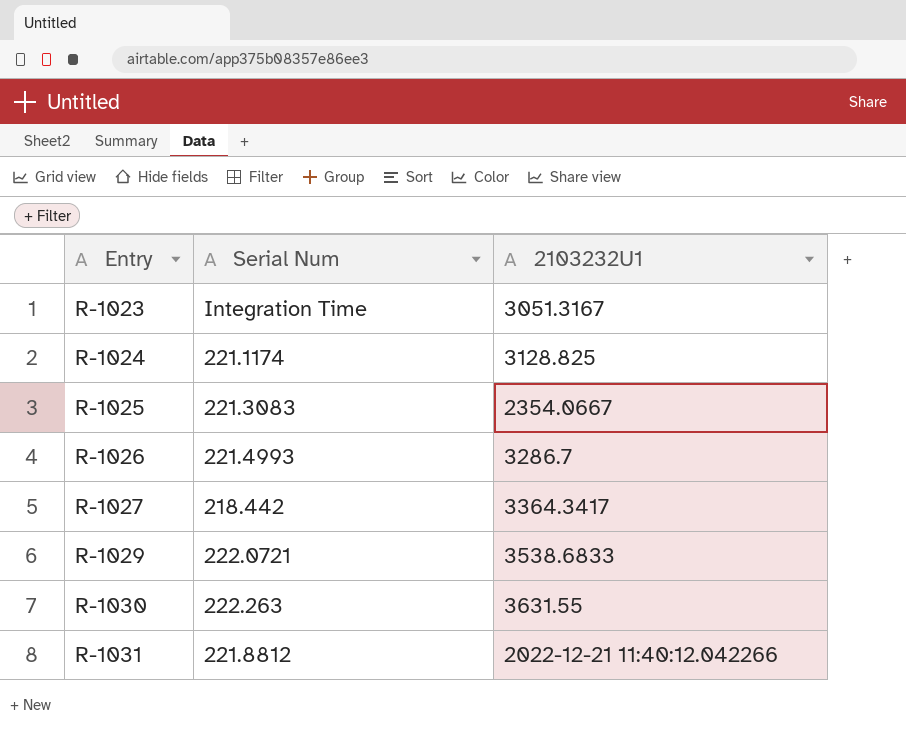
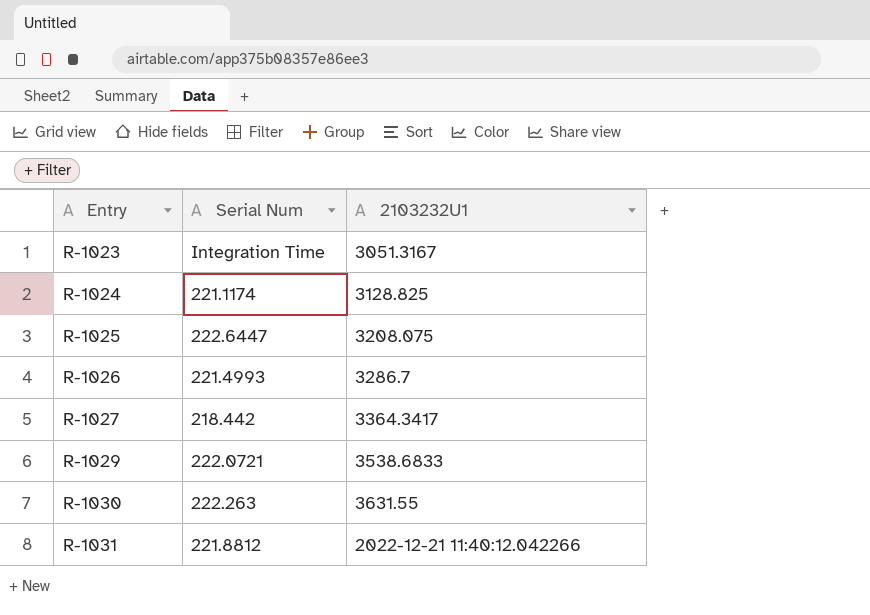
R-1025 | Serial Num: 221.3083 -> 222.6447
R-1025 | 2103232U1: 2354.0667 -> 3208.075

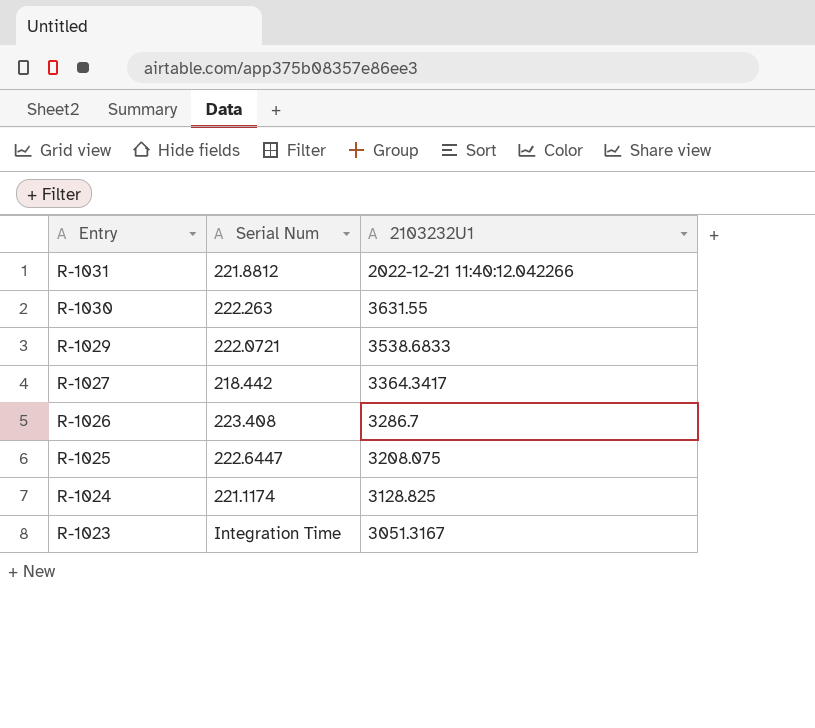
row order: Entry ascending -> Entry descending
R-1026 | Serial Num: 221.4993 -> 223.408

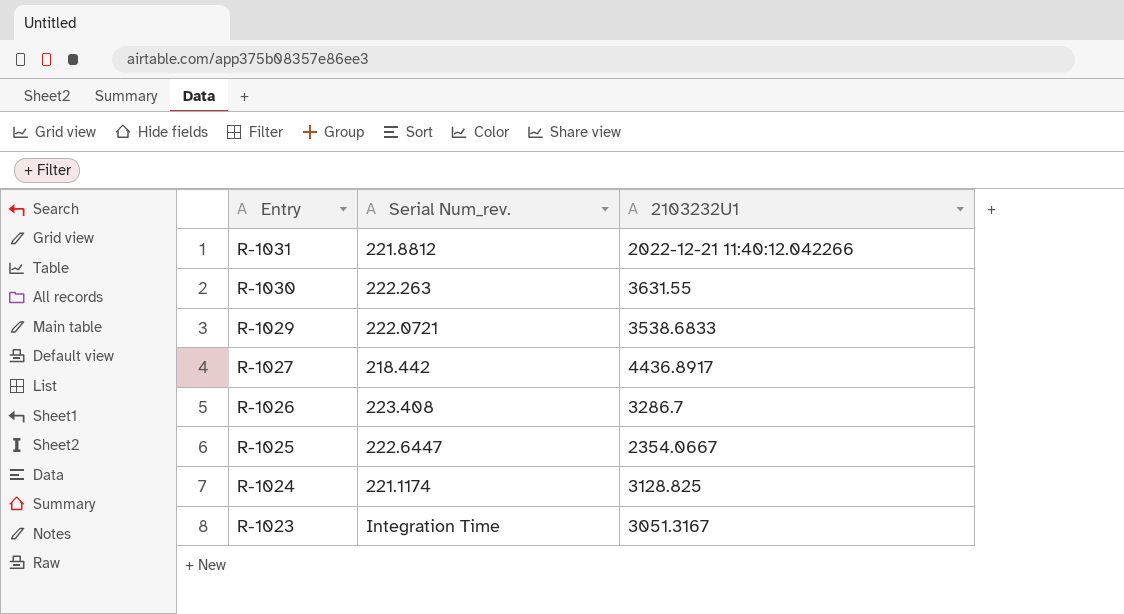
column name: Serial Num -> Serial Num_rev.
R-1027 | 2103232U1: 3364.3417 -> 4436.8917
R-1025 | 2103232U1: 3208.075 -> 2354.0667

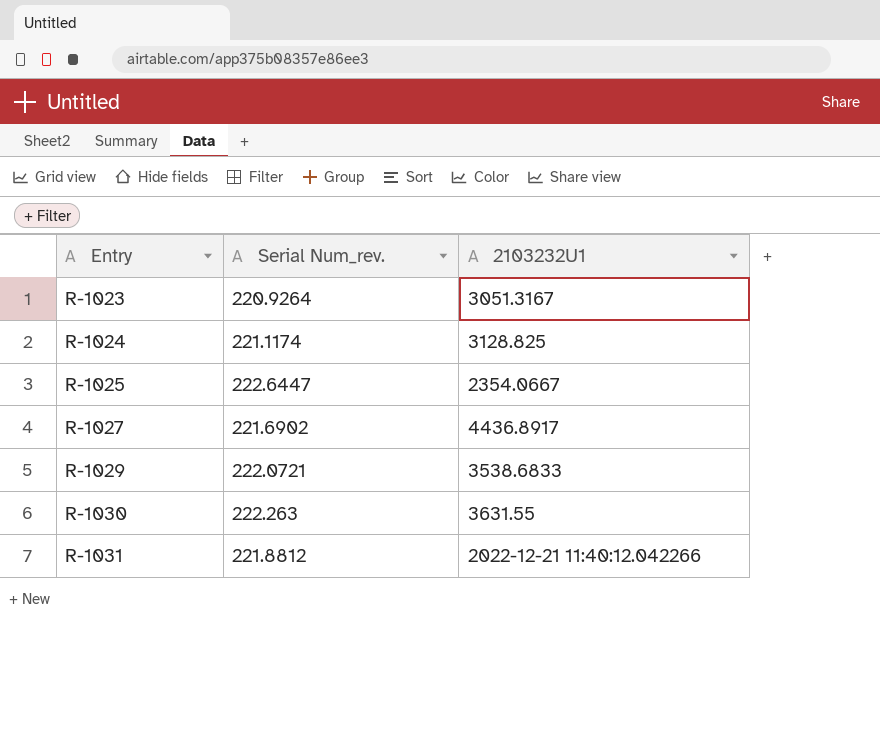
row order: Entry descending -> Entry ascending
row R-1026: 223.408 | 3286.7 -> none
R-1023 | Serial Num_rev.: Integration Time -> 220.9264
R-1027 | Serial Num_rev.: 218.442 -> 221.6902

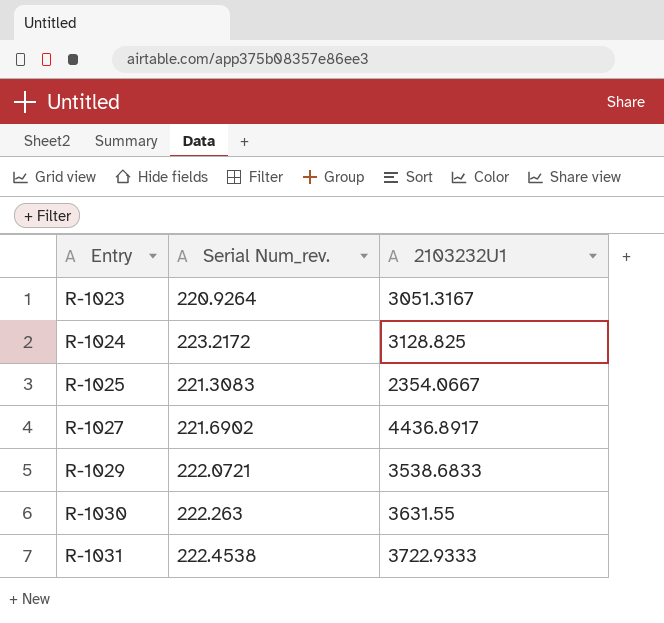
R-1024 | Serial Num_rev.: 221.1174 -> 223.2172
R-1025 | Serial Num_rev.: 222.6447 -> 221.3083
R-1031 | Serial Num_rev.: 221.8812 -> 222.4538
R-1031 | 2103232U1: 2022-12-21 11:40:12.042266 -> 3722.9333

